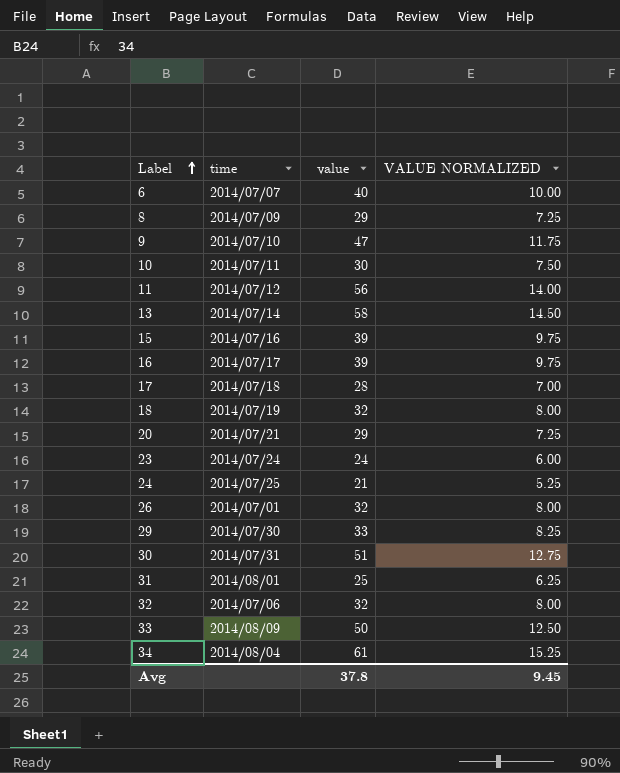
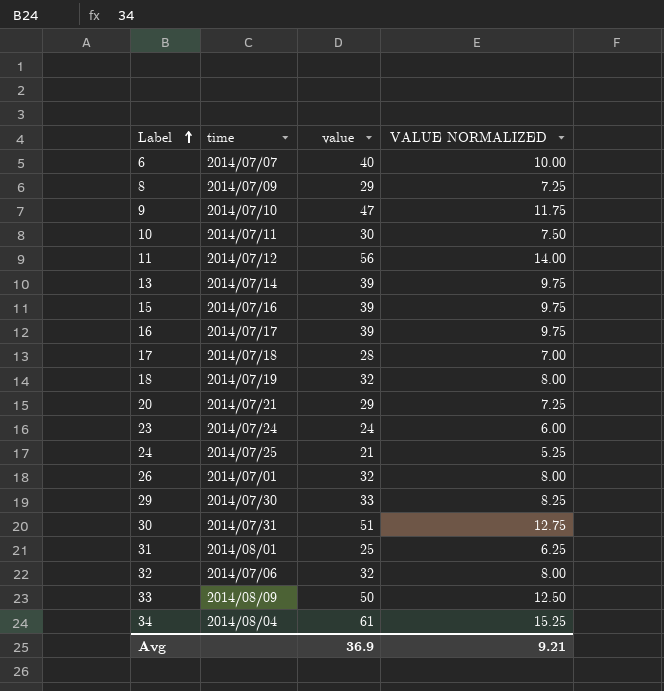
13 | value: 58 -> 39
13 | VALUE NORMALIZED: 14.50 -> 9.75
Avg | value: 37.8 -> 36.9
Avg | VALUE NORMALIZED: 9.45 -> 9.21

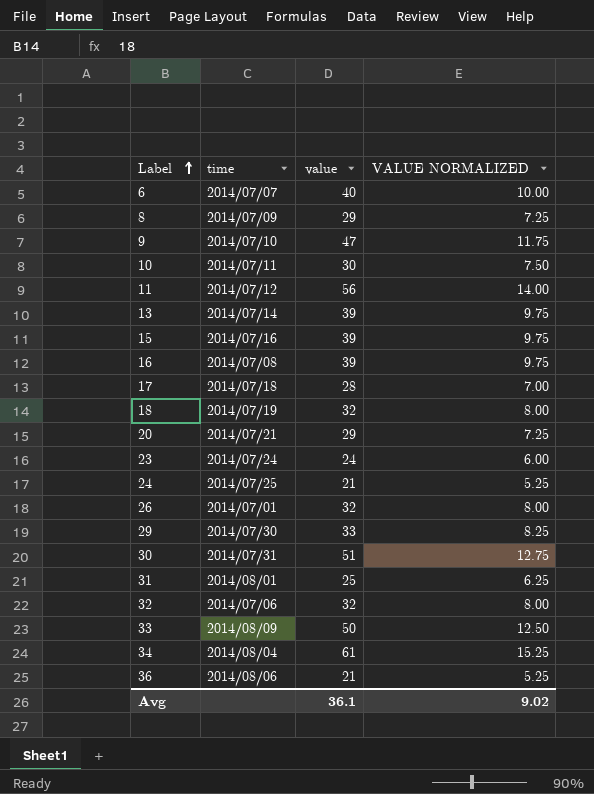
16 | time: 2014/07/17 -> 2014/07/08
row 36: none -> 2014/08/06 | 21 | 5.25
Avg | value: 36.9 -> 36.1
Avg | VALUE NORMALIZED: 9.21 -> 9.02

